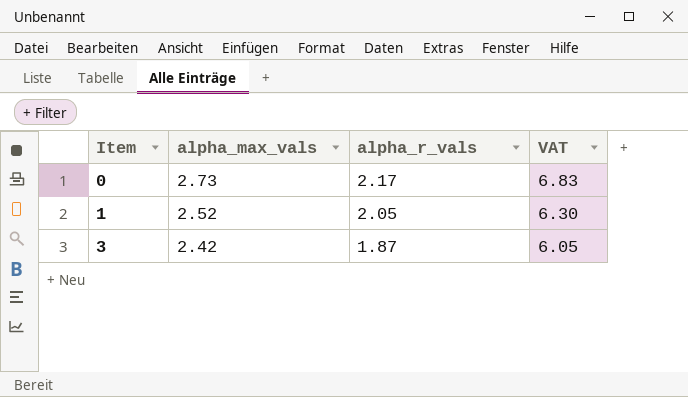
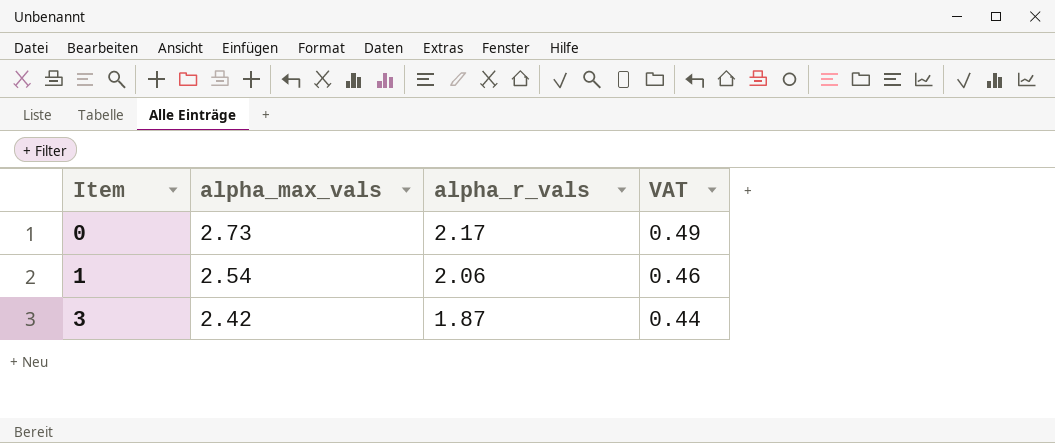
column VAT | formula: [alpha_max_vals] * 2.5 -> [alpha_max_vals] * 0.18
1 | alpha_max_vals: 2.52 -> 2.54
1 | alpha_r_vals: 2.05 -> 2.06

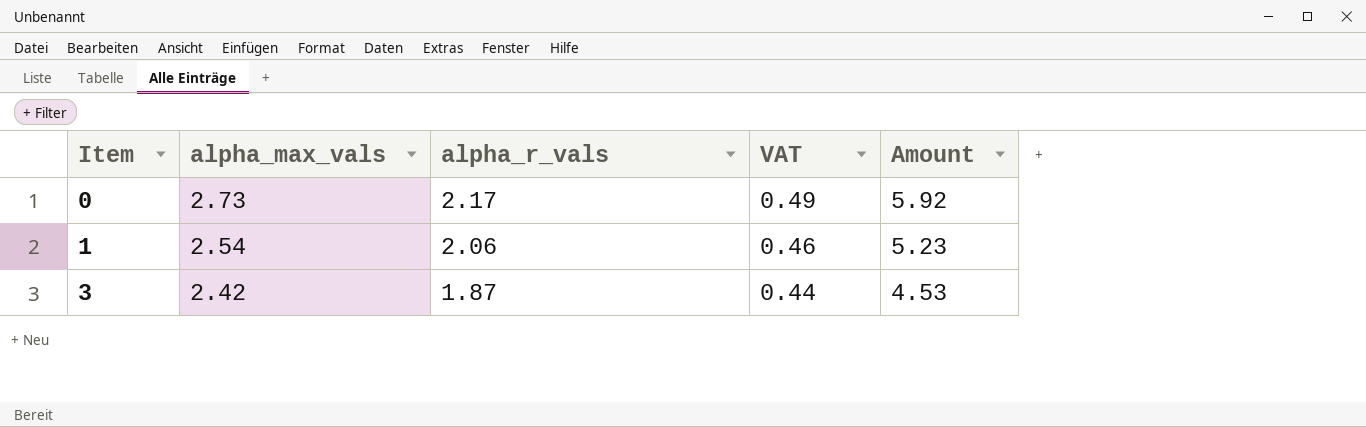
column Amount | formula: none -> [alpha_max_vals] * [alpha_r_vals]

